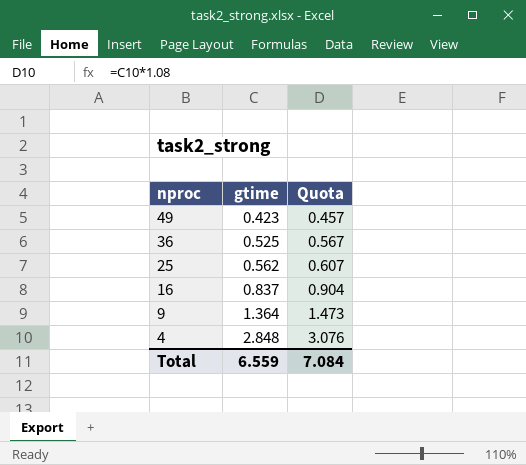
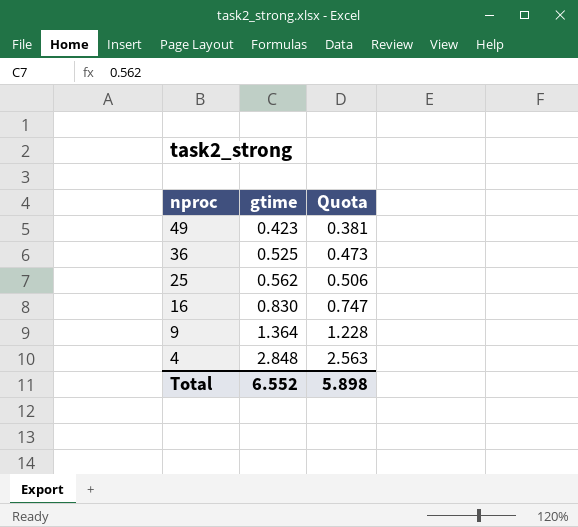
column Quota | formula: [gtime] * 1.08 -> [gtime] * 0.9
16 | gtime: 0.837 -> 0.830
Total | gtime: 6.559 -> 6.552
Total | Quota: 7.084 -> 5.898

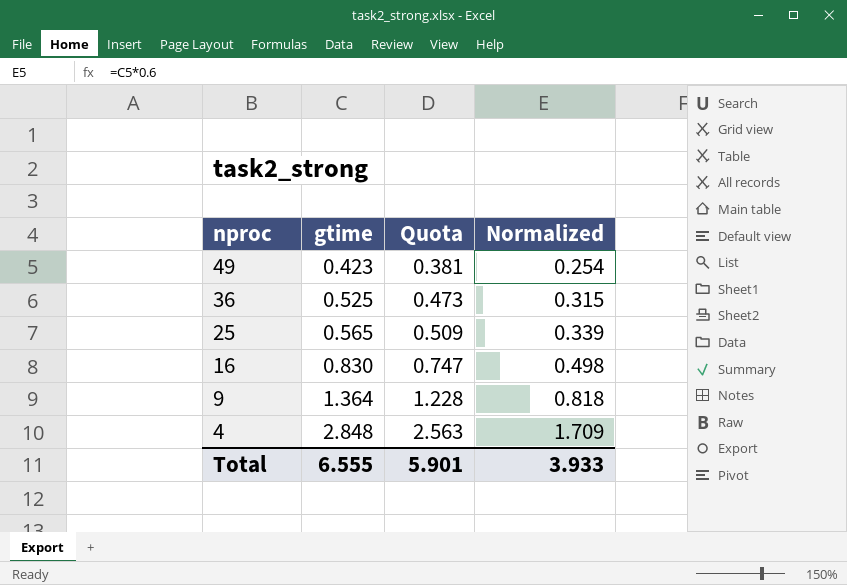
column Normalized | formula: none -> [gtime] * 0.6
25 | gtime: 0.562 -> 0.565
25 | Quota: 0.506 -> 0.509
Total | gtime: 6.552 -> 6.555
Total | Quota: 5.898 -> 5.901

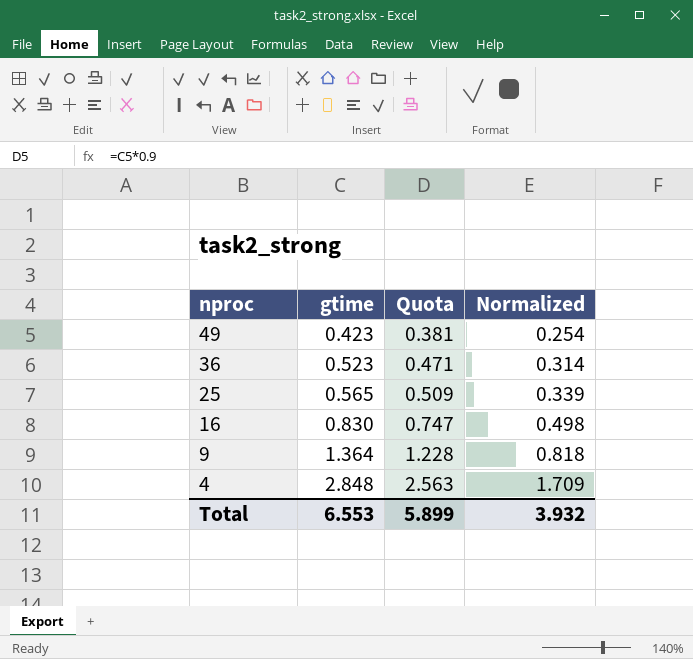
36 | gtime: 0.525 -> 0.523
36 | Quota: 0.473 -> 0.471
36 | Normalized: 0.315 -> 0.314
Total | gtime: 6.555 -> 6.553
Total | Quota: 5.901 -> 5.899
Total | Normalized: 3.933 -> 3.932

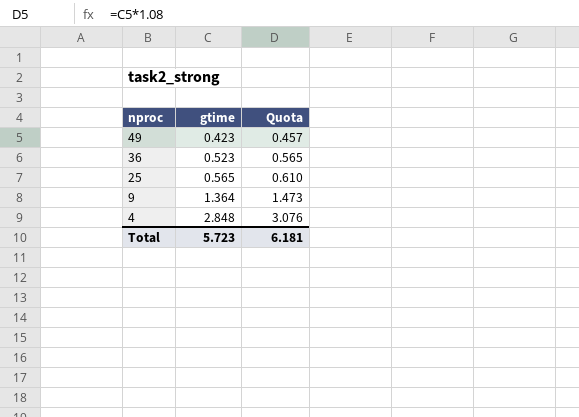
column Normalized | formula: [gtime] * 0.6 -> none
column Quota | formula: [gtime] * 0.9 -> [gtime] * 1.08
row 16: 0.830 | 0.747 | 0.498 -> none
Total | gtime: 6.553 -> 5.723
Total | Quota: 5.899 -> 6.181

